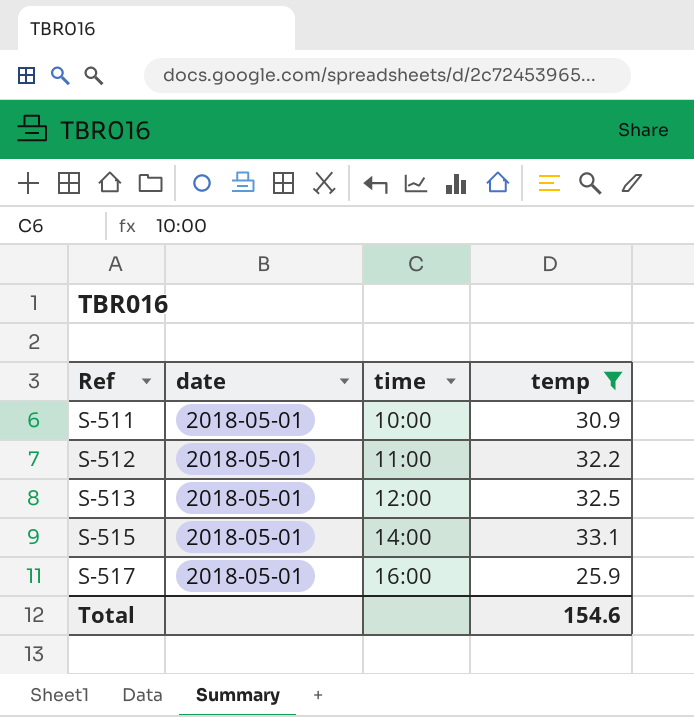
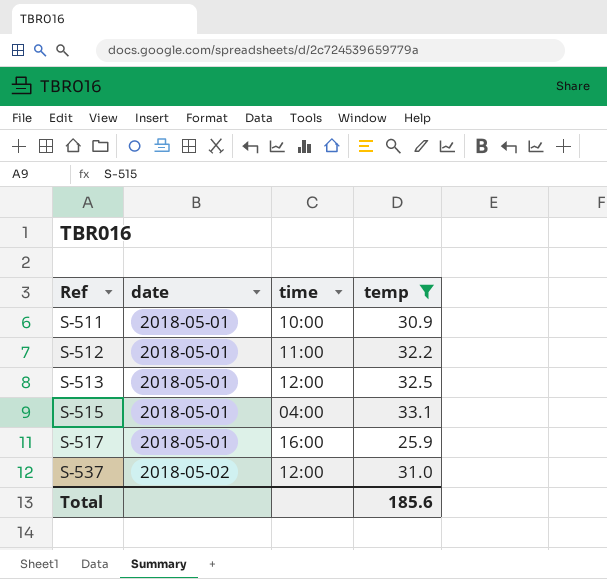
S-515 | time: 14:00 -> 04:00
row S-537: none -> 2018-05-02 | 12:00 | 31.0
Total | temp: 154.6 -> 185.6

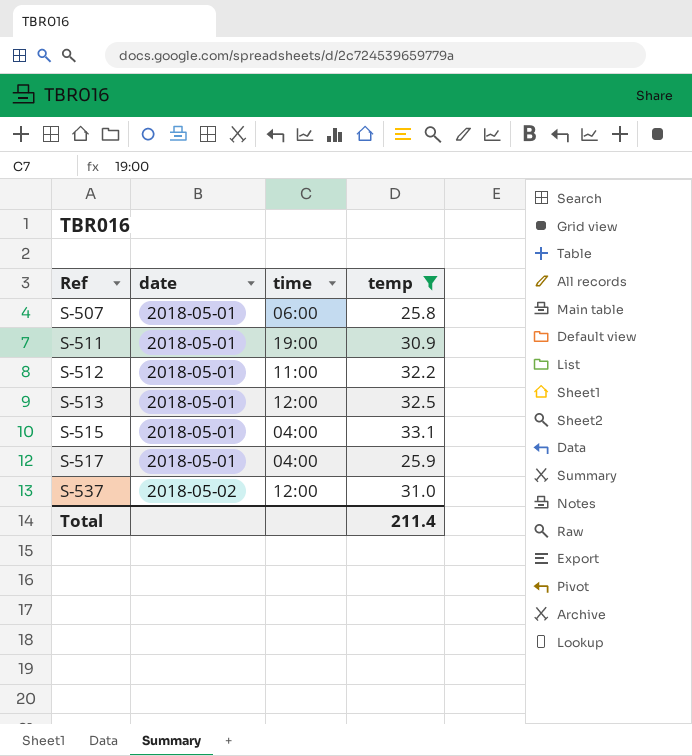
row S-507: none -> 2018-05-01 | 06:00 | 25.8
S-511 | time: 10:00 -> 19:00
S-517 | time: 16:00 -> 04:00
Total | temp: 185.6 -> 211.4

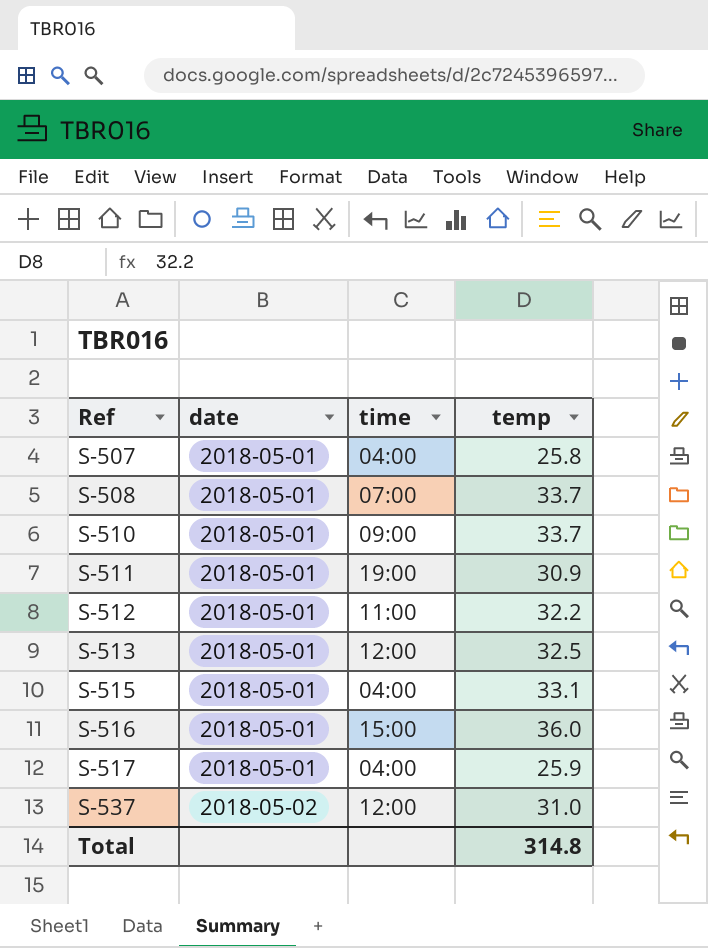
filter: temp <= 33.1 -> none
S-507 | time: 06:00 -> 04:00
Total | temp: 211.4 -> 314.8

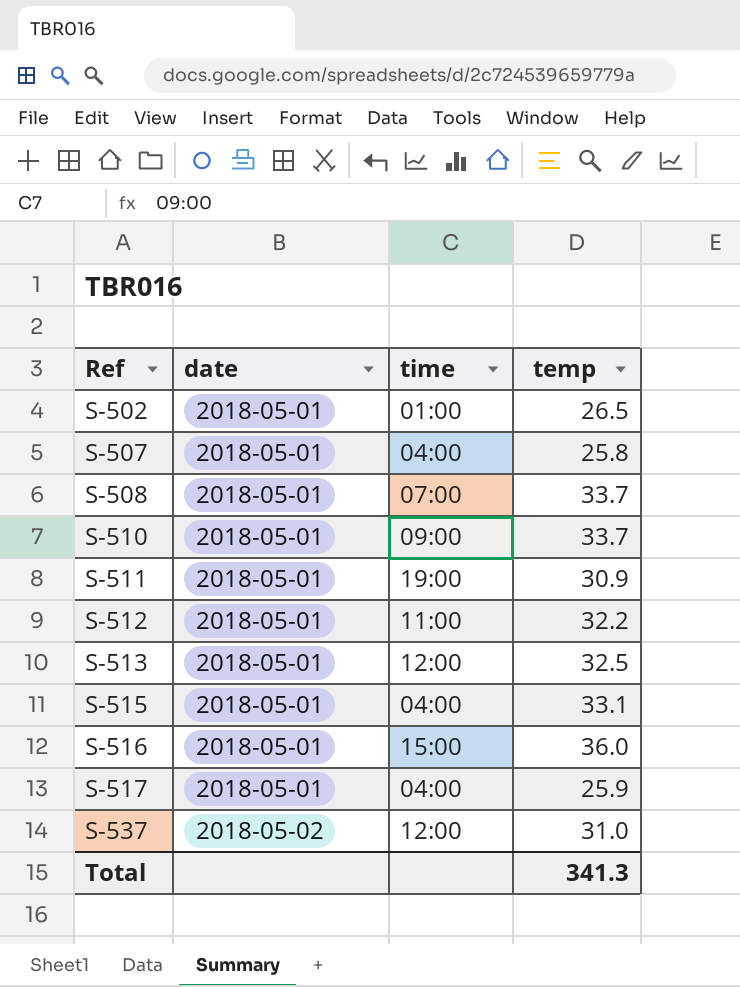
row S-502: none -> 2018-05-01 | 01:00 | 26.5
Total | temp: 314.8 -> 341.3

